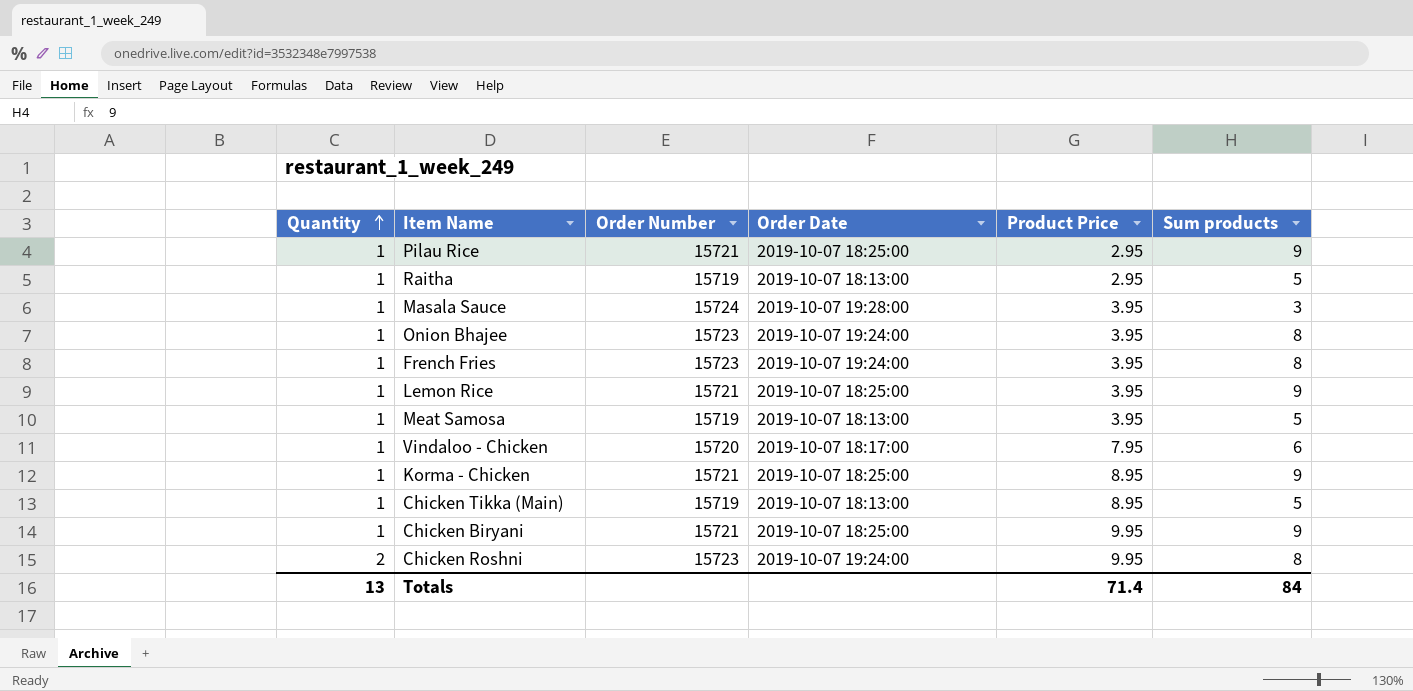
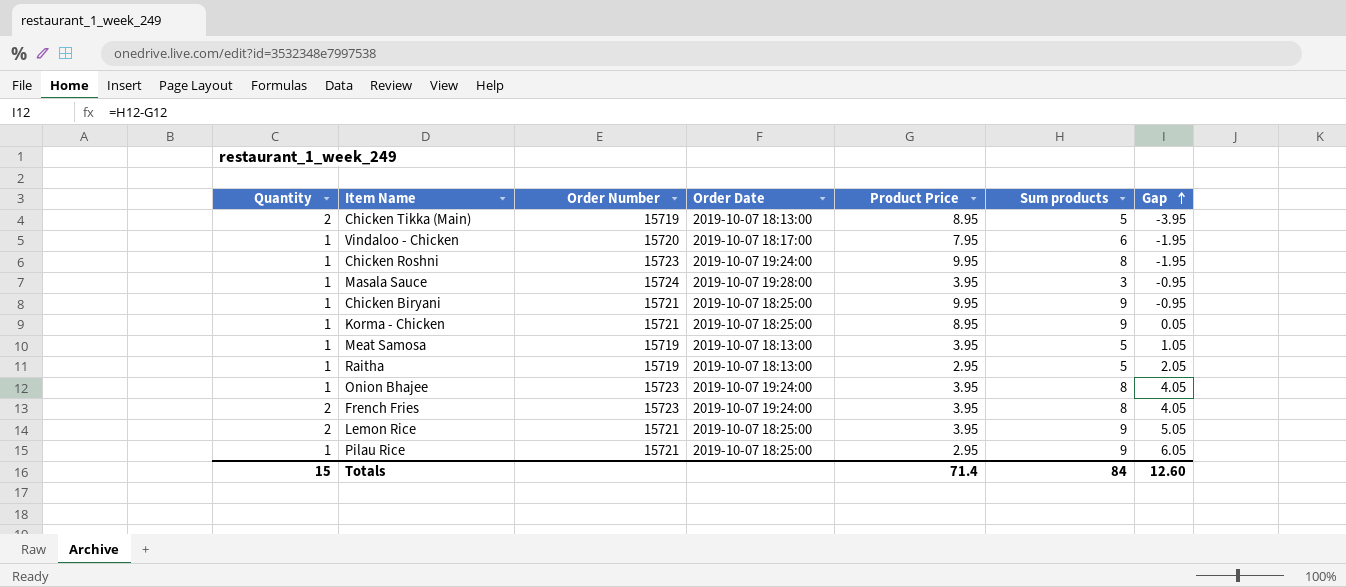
row order: Quantity ascending -> Gap ascending
column Gap | formula: none -> [Sum products] - [Product Price]
Chicken Tikka (Main) | Quantity: 1 -> 2
Chicken Roshni | Quantity: 2 -> 1
French Fries | Quantity: 1 -> 2
Lemon Rice | Quantity: 1 -> 2
Totals | Quantity: 13 -> 15

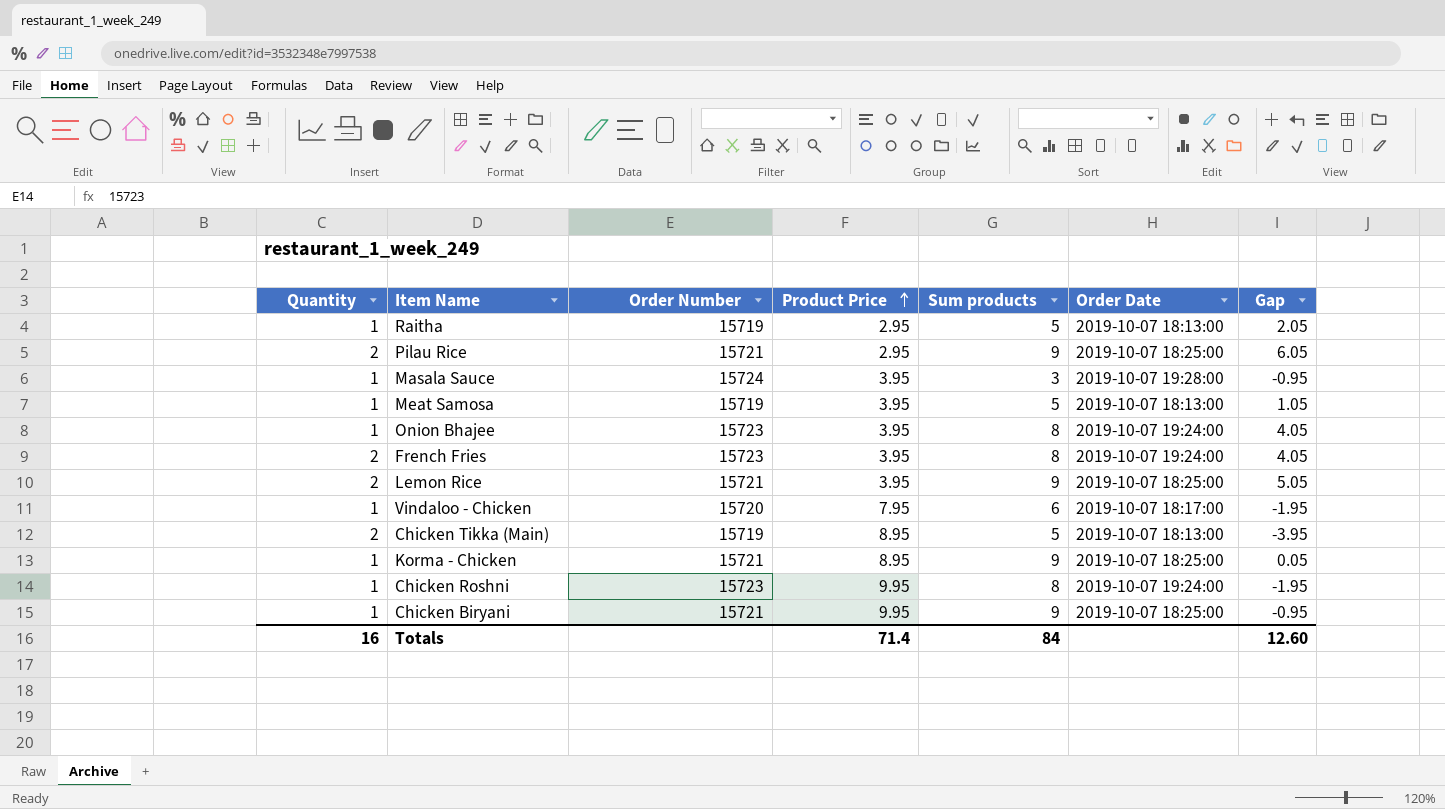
row order: Gap ascending -> Product Price ascending
column Order Date | position: 4 -> 6
Pilau Rice | Quantity: 1 -> 2
Totals | Quantity: 15 -> 16

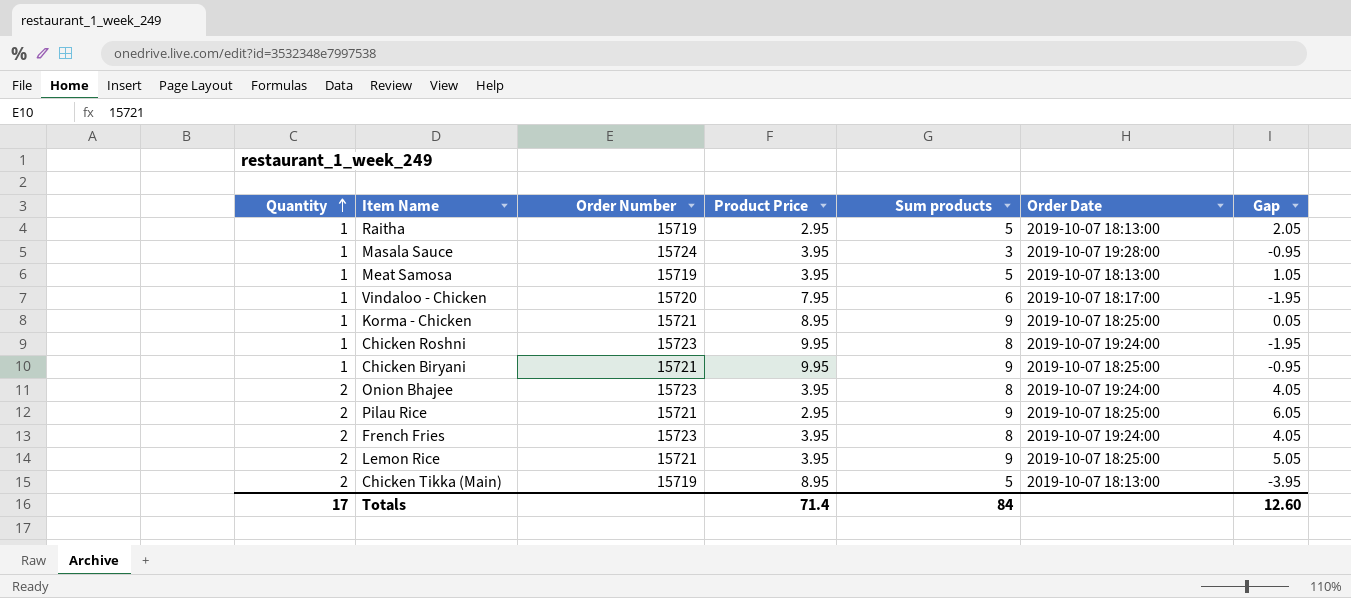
row order: Product Price ascending -> Quantity ascending
Onion Bhajee | Quantity: 1 -> 2
Totals | Quantity: 16 -> 17

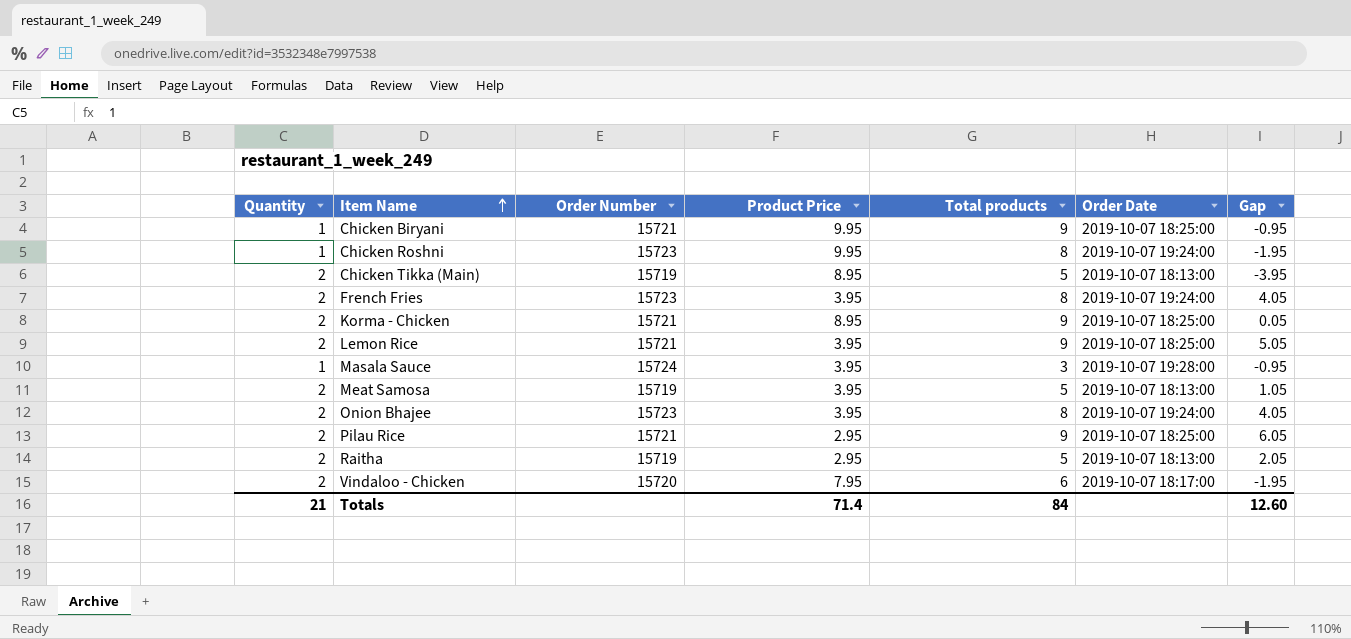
row order: Quantity ascending -> Item Name ascending
column name: Sum products -> Total products
Korma - Chicken | Quantity: 1 -> 2
Meat Samosa | Quantity: 1 -> 2
Raitha | Quantity: 1 -> 2
Vindaloo - Chicken | Quantity: 1 -> 2
Totals | Quantity: 17 -> 21

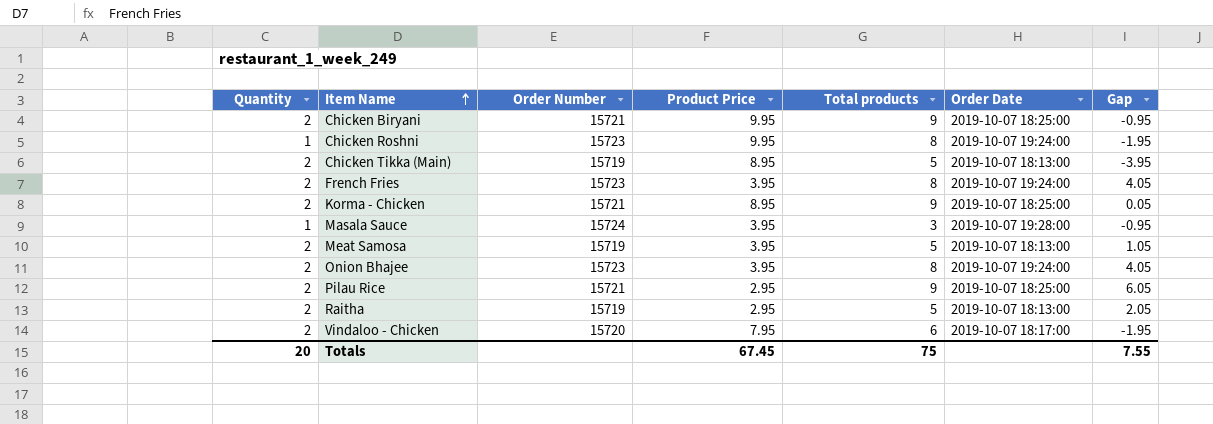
row Lemon Rice: 2 | 15721 | 3.95 | 9 | 2019-10-07 18:25:00 | 5.05 -> none
Chicken Biryani | Quantity: 1 -> 2
Totals | Quantity: 21 -> 20
Totals | Product Price: 71.4 -> 67.45
Totals | Total products: 84 -> 75
Totals | Gap: 12.60 -> 7.55

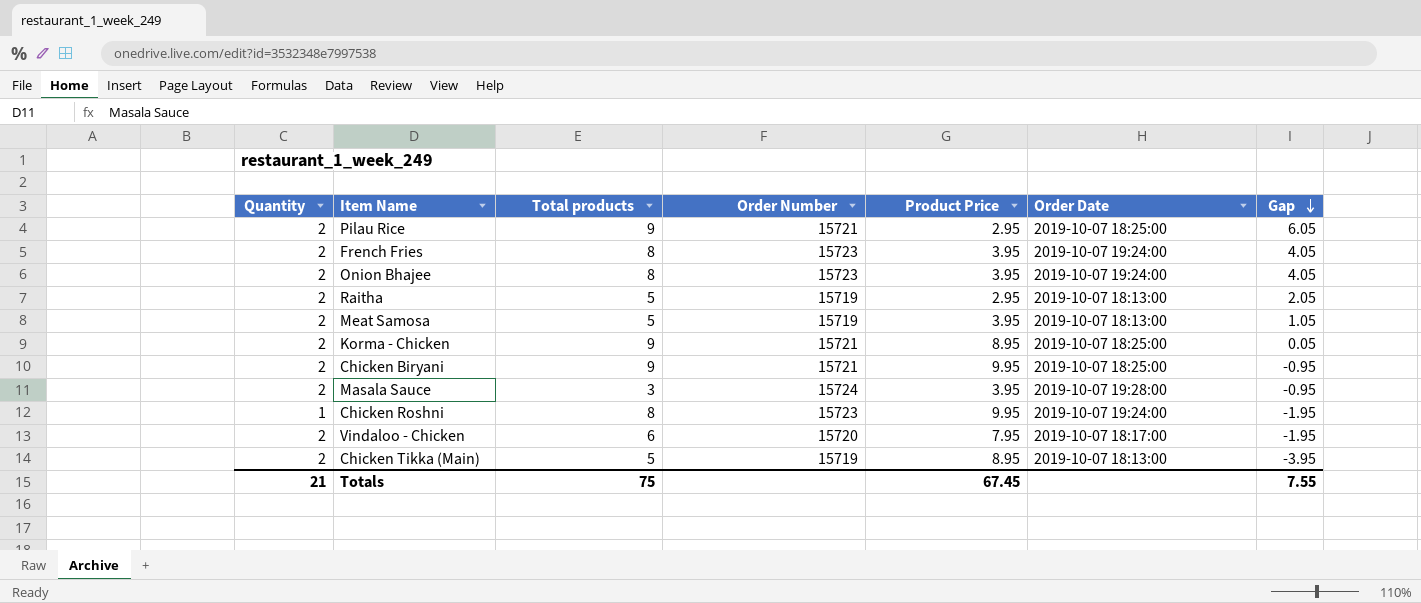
row order: Item Name ascending -> Gap descending
column Total products | position: 5 -> 3
Masala Sauce | Quantity: 1 -> 2
Totals | Quantity: 20 -> 21

